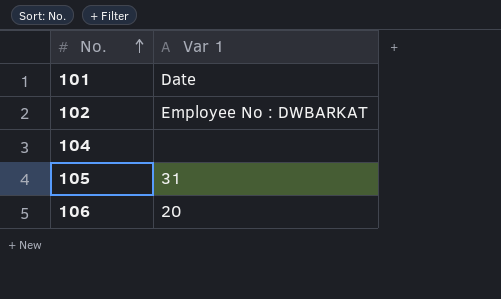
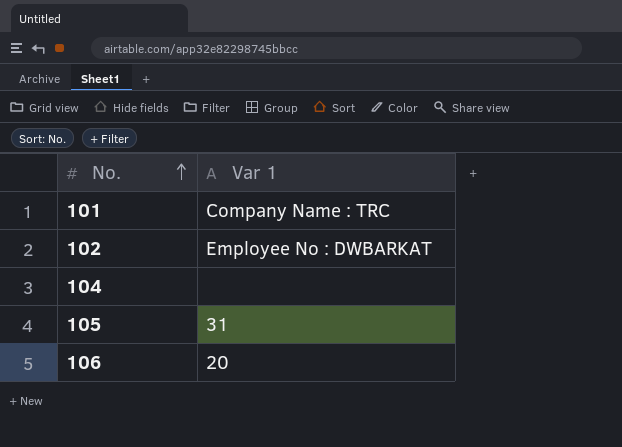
101 | Var 1: Date -> Company Name : TRC

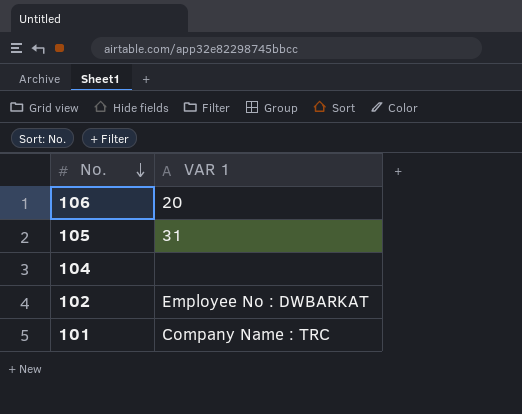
row order: No. ascending -> No. descending
column name: Var 1 -> VAR 1

